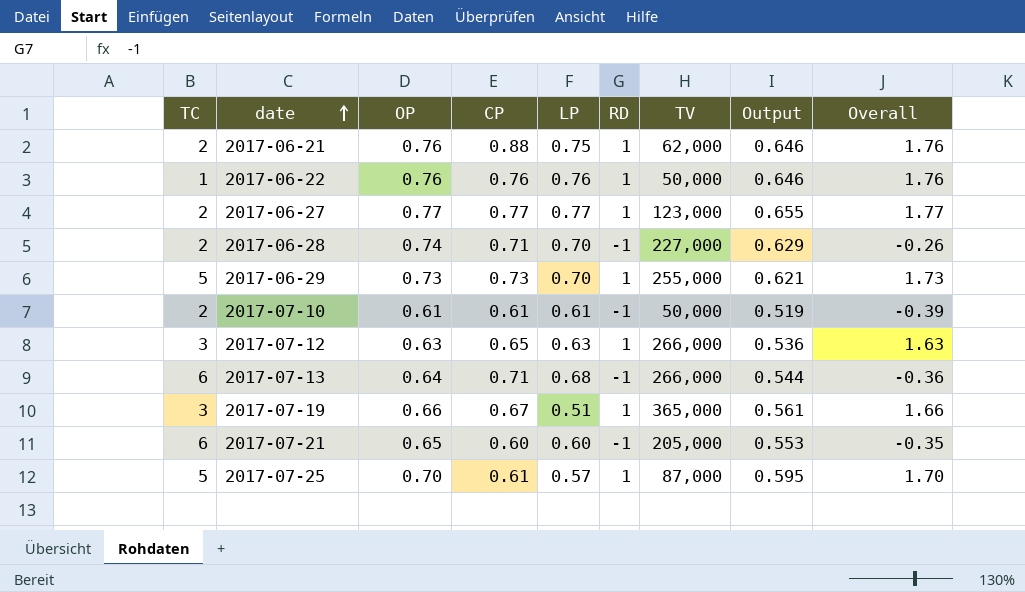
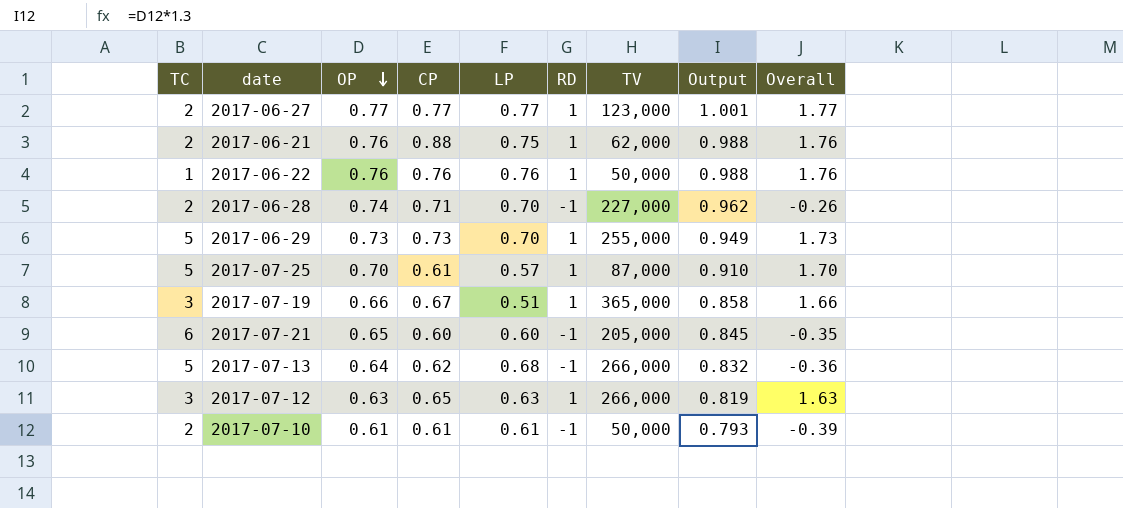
row order: date ascending -> OP descending
column Output | formula: [OP] * 0.85 -> [OP] * 1.3
2017-07-13 | TC: 6 -> 5
2017-07-13 | CP: 0.71 -> 0.62

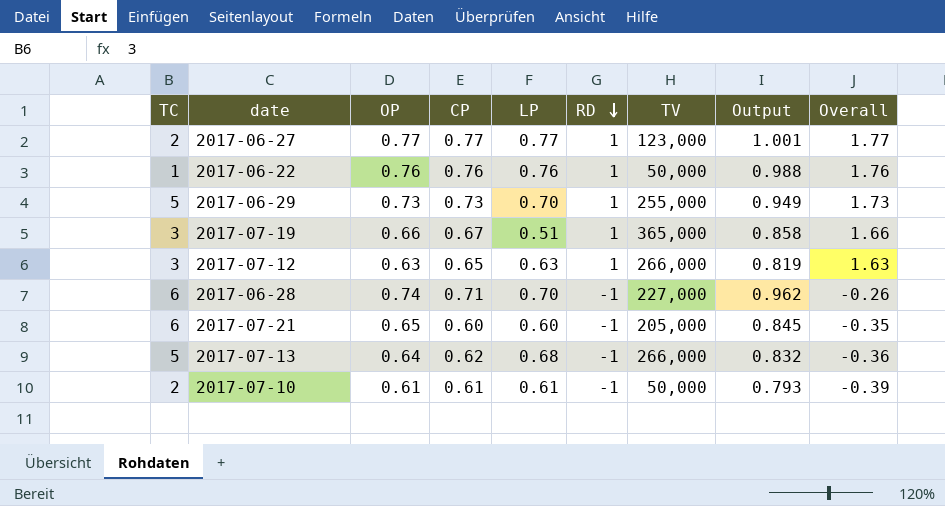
row order: OP descending -> RD descending
row 2017-06-21: 2 | 0.76 | 0.88 | 0.75 | 1 | 62,000 | 0.988 | 1.76 -> none
row 2017-07-25: 5 | 0.70 | 0.61 | 0.57 | 1 | 87,000 | 0.910 | 1.70 -> none
2017-06-28 | TC: 2 -> 6

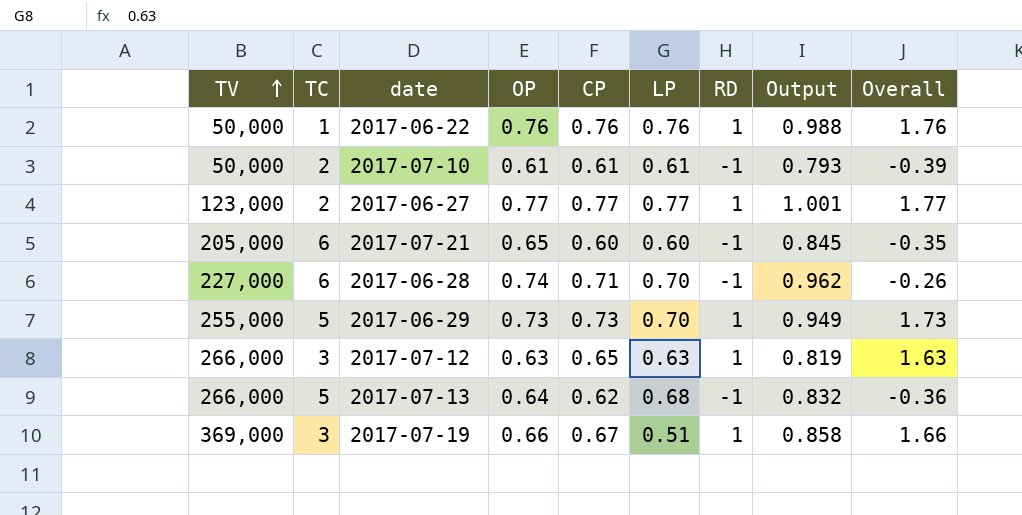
row order: RD descending -> TV ascending
column TV | position: 7 -> 1
2017-07-19 | TV: 365,000 -> 369,000

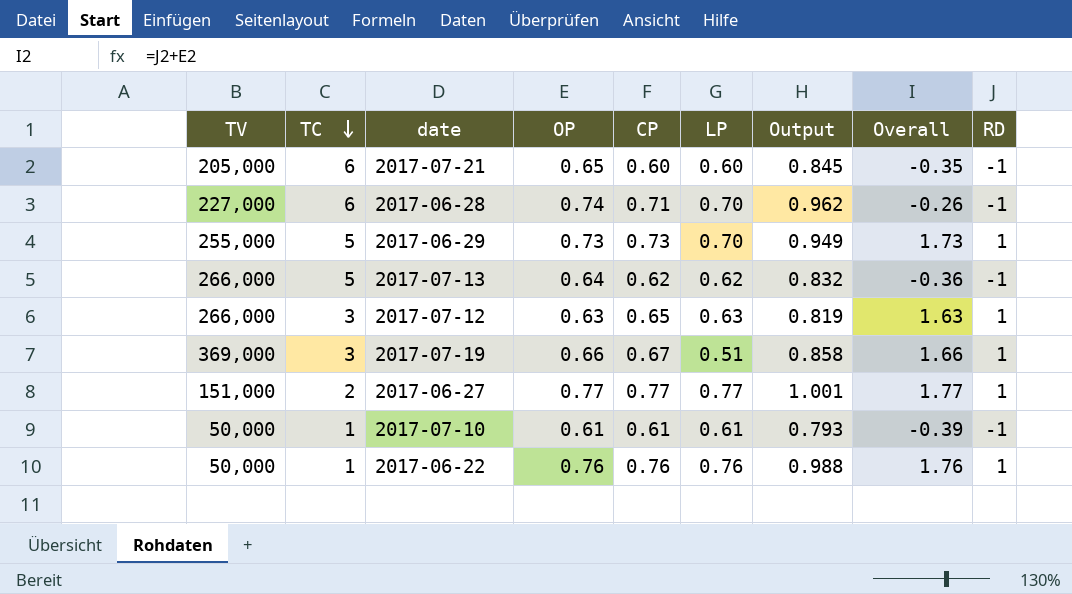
row order: TV ascending -> TC descending
column RD | position: 7 -> 9
2017-07-13 | LP: 0.68 -> 0.62
2017-06-27 | TV: 123,000 -> 151,000
2017-07-10 | TC: 2 -> 1

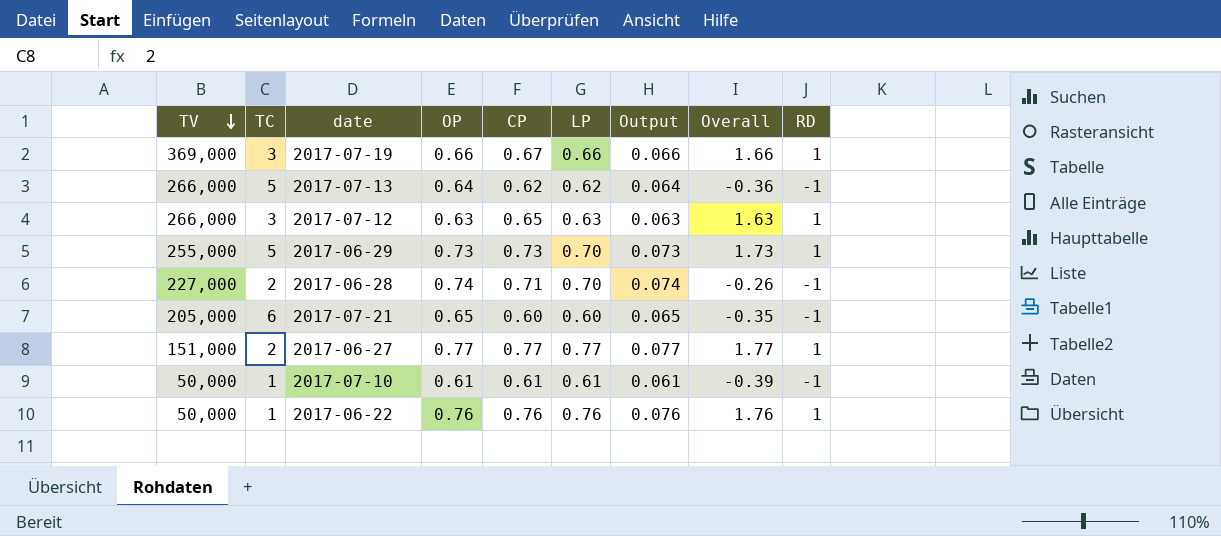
row order: TC descending -> TV descending
column Output | formula: [OP] * 1.3 -> [OP] * 0.1
2017-07-19 | LP: 0.51 -> 0.66
2017-06-28 | TC: 6 -> 2

